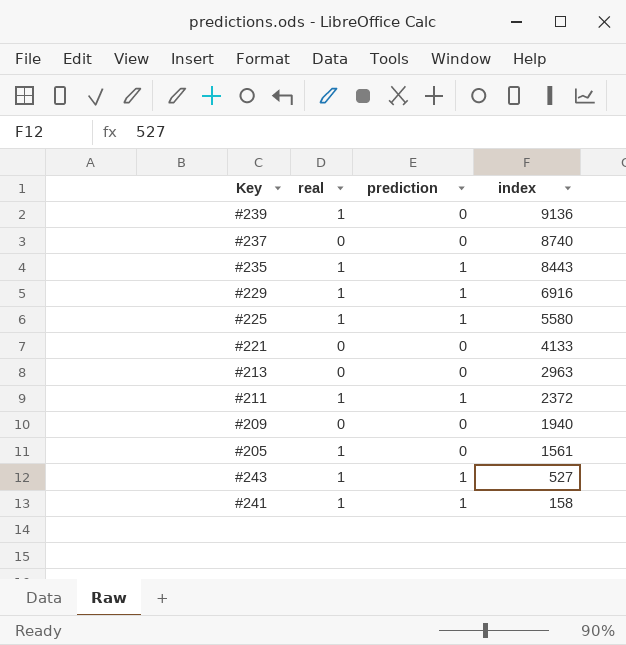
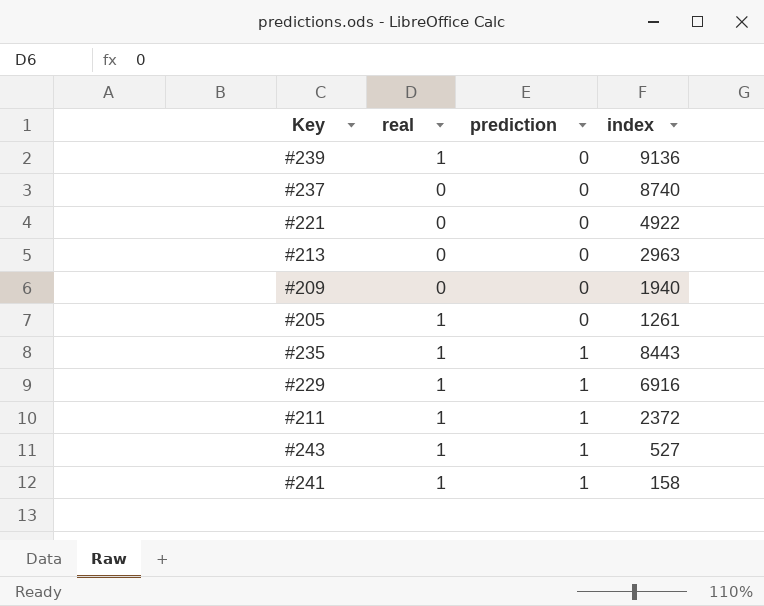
row order: index descending -> prediction ascending
row #225: 1 | 1 | 5580 -> none
#221 | index: 4133 -> 4922
#205 | index: 1561 -> 1261

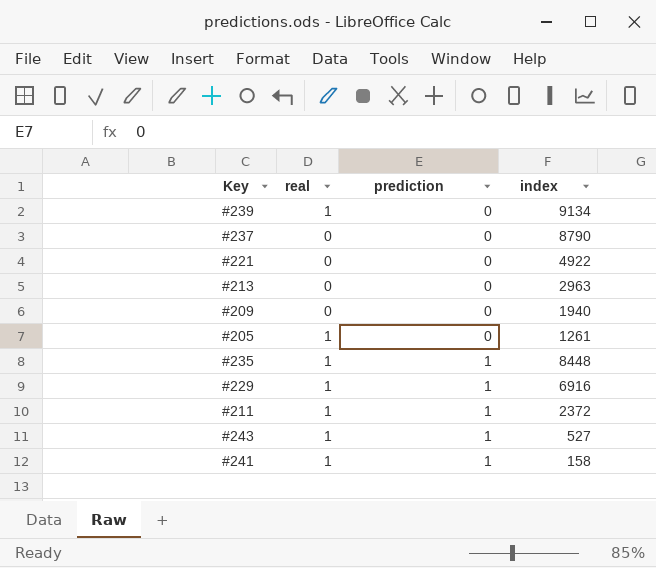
#239 | index: 9136 -> 9134
#237 | index: 8740 -> 8790
#235 | index: 8443 -> 8448

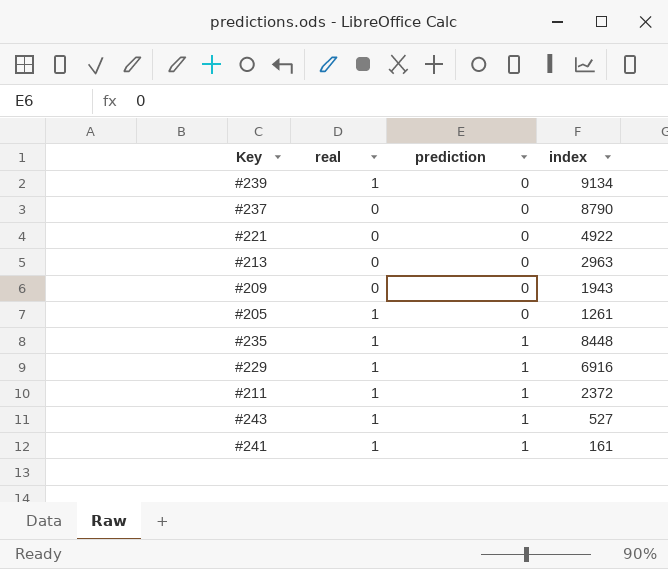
#209 | index: 1940 -> 1943
#241 | index: 158 -> 161

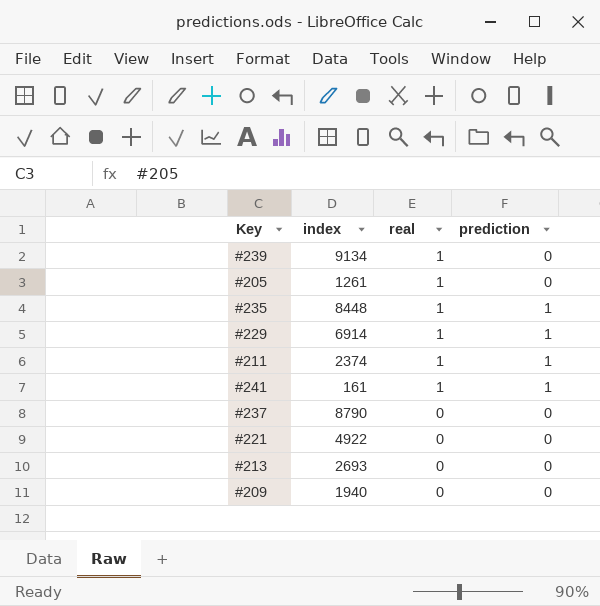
row order: prediction ascending -> real descending
column index | position: 4 -> 2
row #243: 1 | 1 | 527 -> none
#229 | index: 6916 -> 6914
#211 | index: 2372 -> 2374
#213 | index: 2963 -> 2693
#209 | index: 1943 -> 1940

